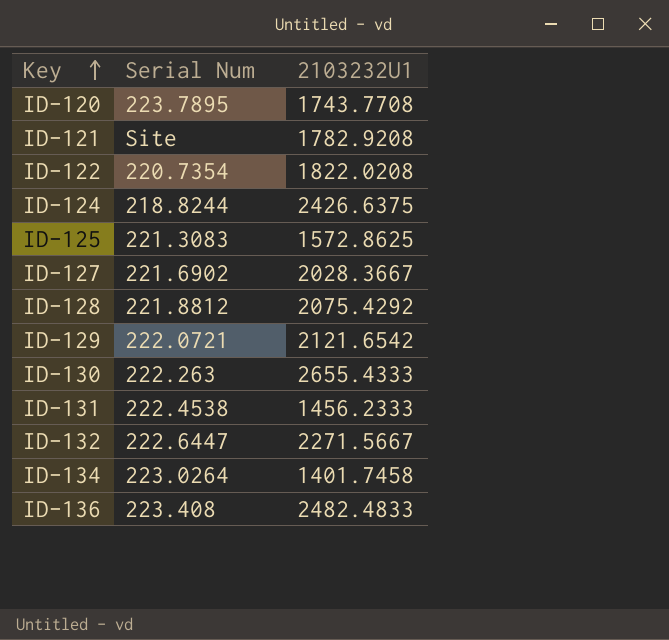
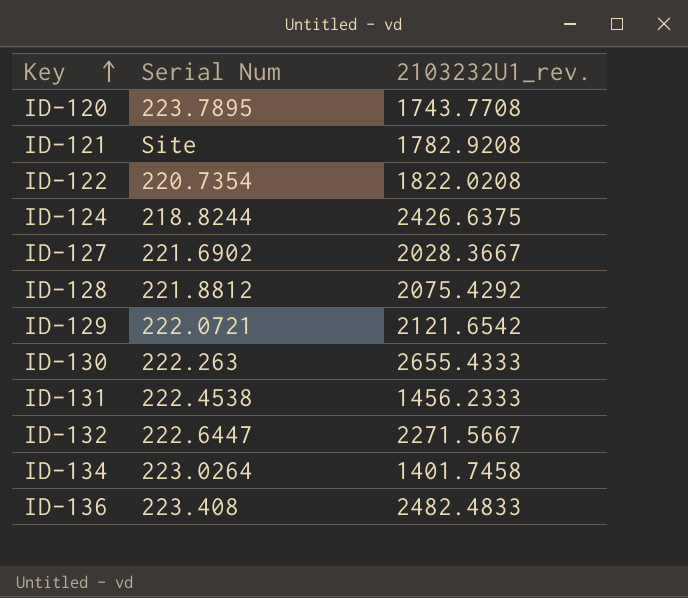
column name: 2103232U1 -> 2103232U1_rev.
row ID-125: 221.3083 | 1572.8625 -> none

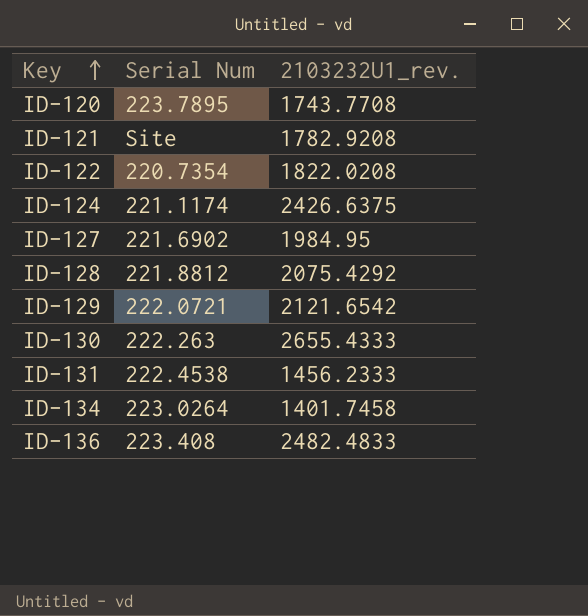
row ID-132: 222.6447 | 2271.5667 -> none
ID-124 | Serial Num: 218.8244 -> 221.1174
ID-127 | 2103232U1_rev.: 2028.3667 -> 1984.95

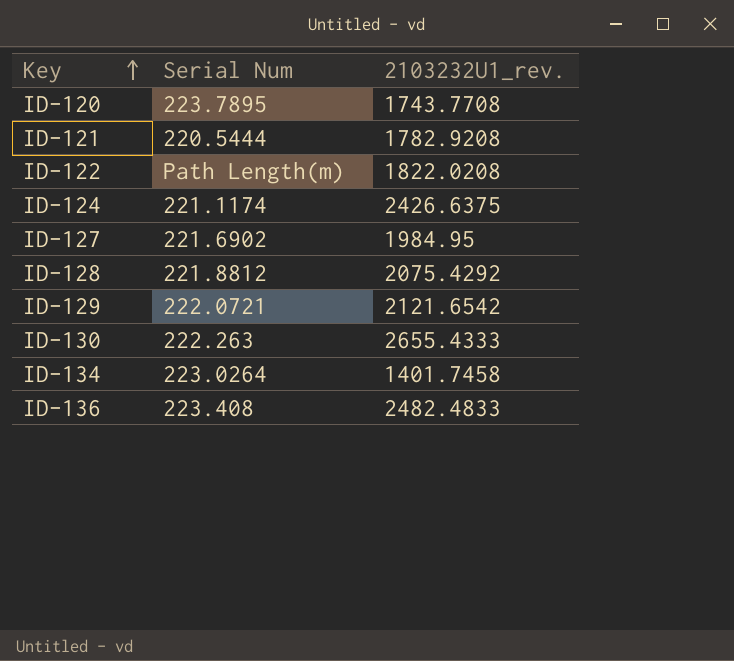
row ID-131: 222.4538 | 1456.2333 -> none
ID-121 | Serial Num: Site -> 220.5444
ID-122 | Serial Num: 220.7354 -> Path Length(m)

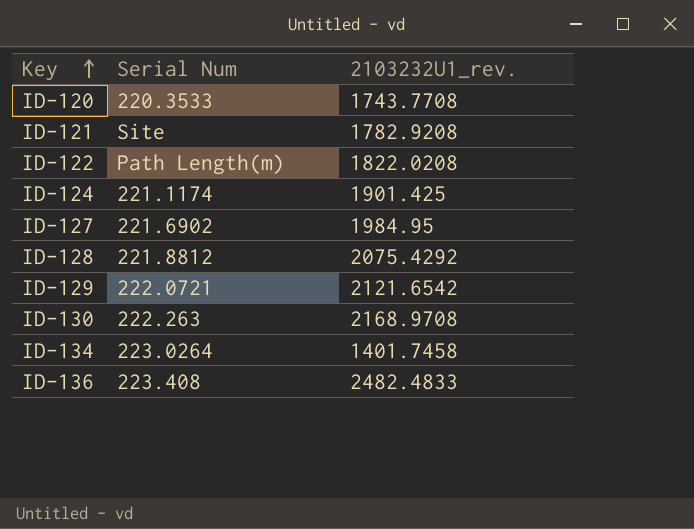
ID-120 | Serial Num: 223.7895 -> 220.3533
ID-121 | Serial Num: 220.5444 -> Site
ID-124 | 2103232U1_rev.: 2426.6375 -> 1901.425
ID-130 | 2103232U1_rev.: 2655.4333 -> 2168.9708

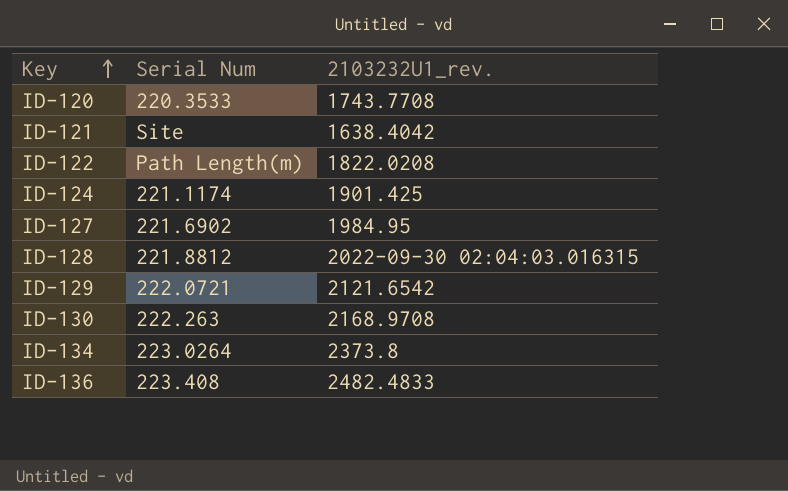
ID-121 | 2103232U1_rev.: 1782.9208 -> 1638.4042
ID-128 | 2103232U1_rev.: 2075.4292 -> 2022-09-30 02:04:03.016315
ID-134 | 2103232U1_rev.: 1401.7458 -> 2373.8

